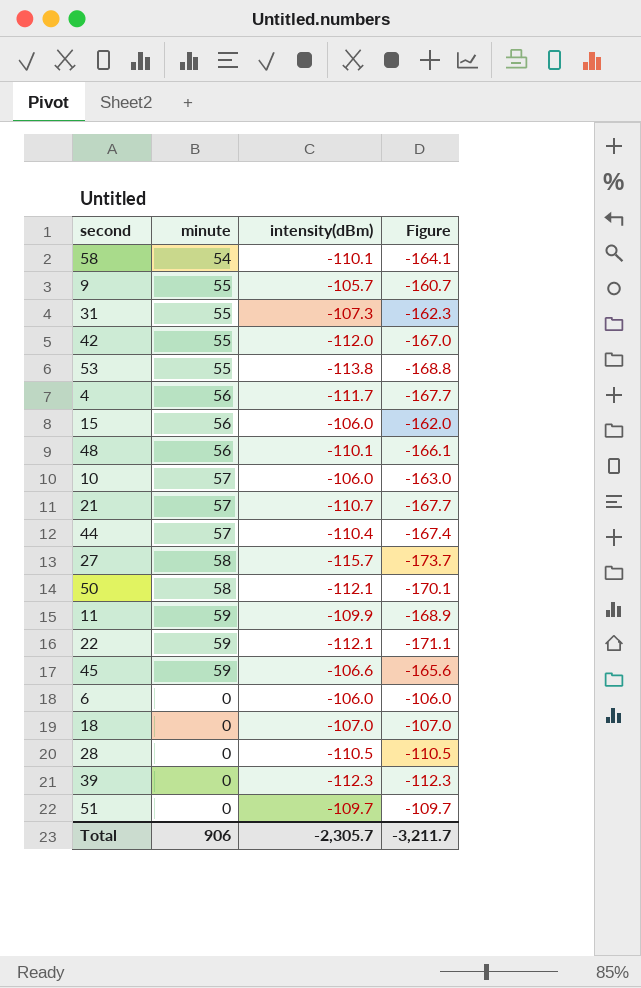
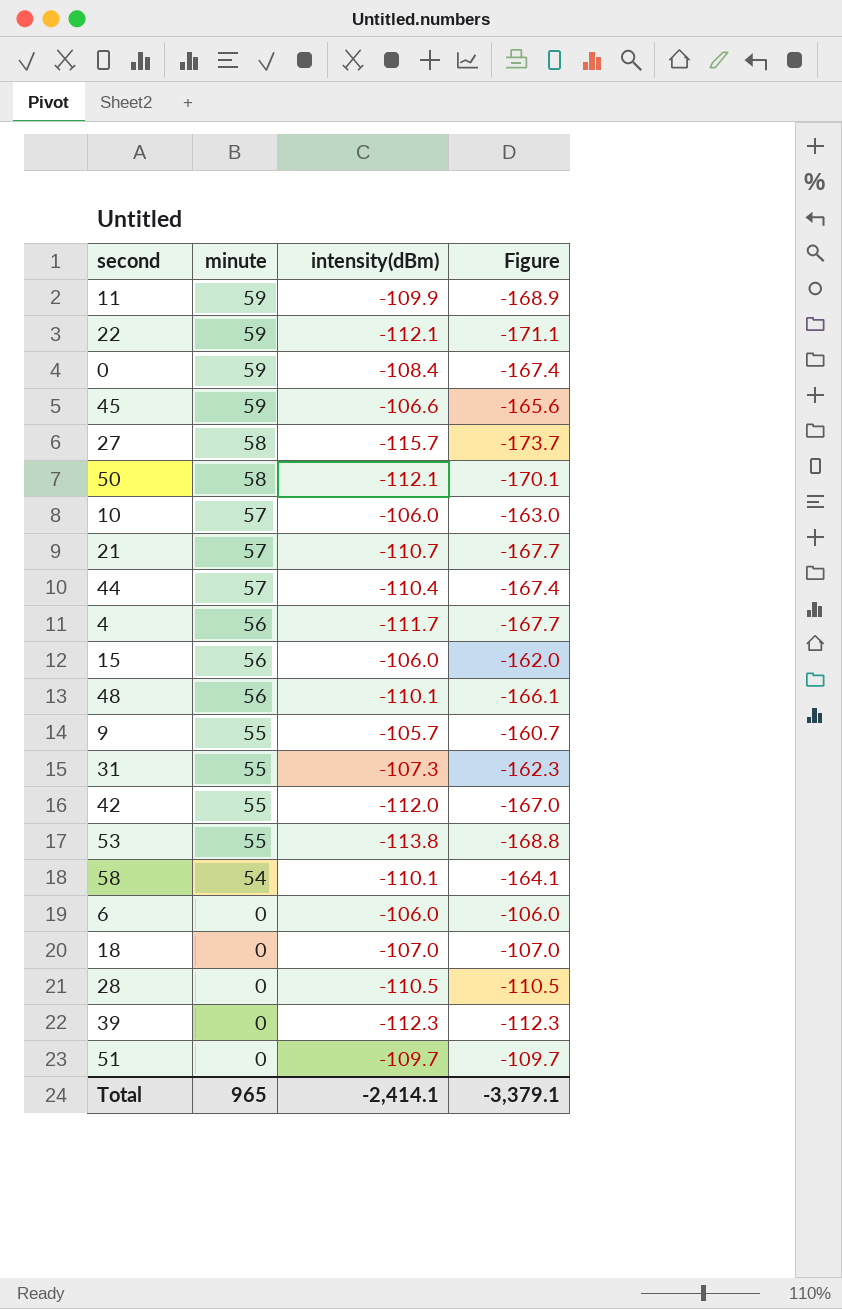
row order: none -> minute descending
row 0: none -> 59 | -108.4 | -167.4
Total | minute: 906 -> 965
Total | intensity(dBm): -2,305.7 -> -2,414.1
Total | Figure: -3,211.7 -> -3,379.1

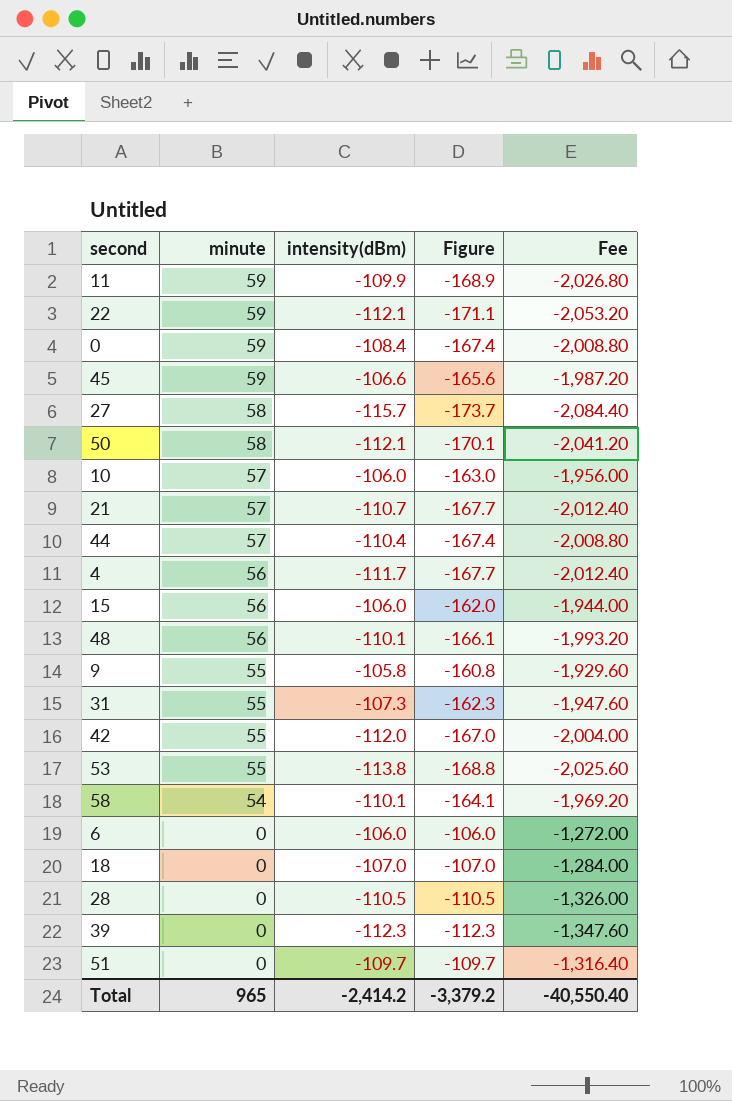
column Fee | formula: none -> [Figure] * 12
9 | intensity(dBm): -105.7 -> -105.8
9 | Figure: -160.7 -> -160.8
Total | intensity(dBm): -2,414.1 -> -2,414.2
Total | Figure: -3,379.1 -> -3,379.2

